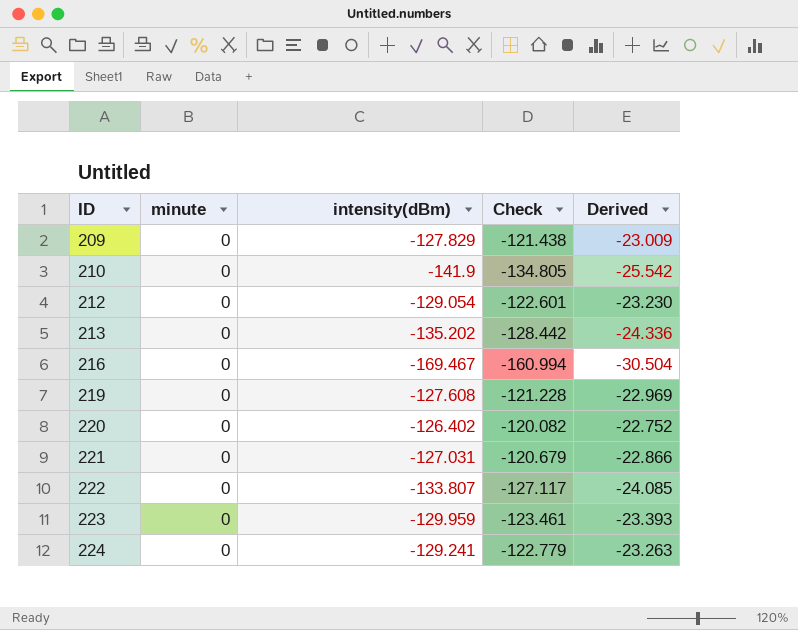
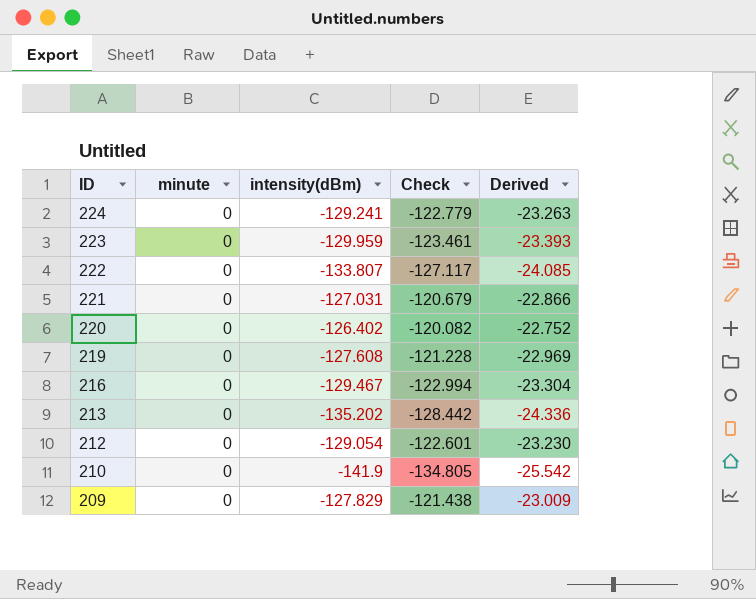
row order: ID ascending -> ID descending
216 | intensity(dBm): -169.467 -> -129.467
216 | Check: -160.994 -> -122.994
216 | Derived: -30.504 -> -23.304

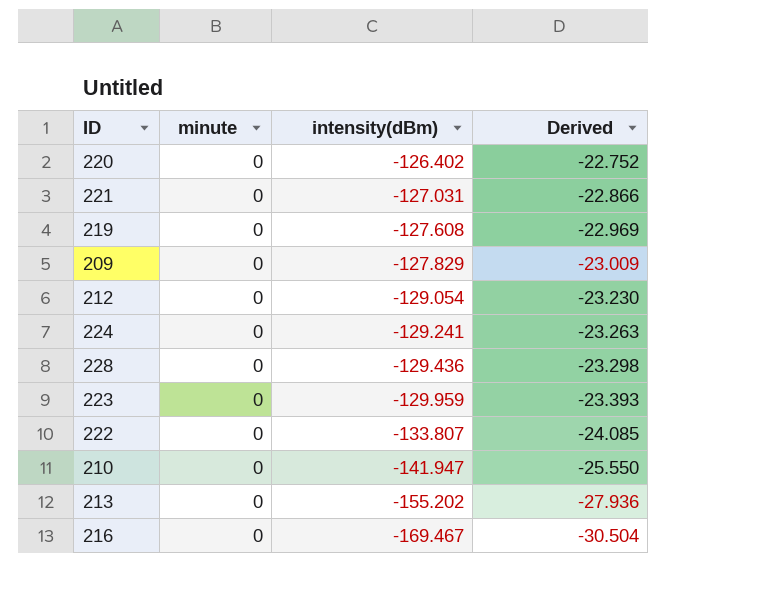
row order: ID descending -> intensity(dBm) descending
column Check | formula: [intensity(dBm)] * 0.95 -> none
row 228: none -> 0 | -129.436 | -23.298
210 | intensity(dBm): -141.9 -> -141.947
210 | Derived: -25.542 -> -25.550
213 | intensity(dBm): -135.202 -> -155.202
213 | Derived: -24.336 -> -27.936
216 | intensity(dBm): -129.467 -> -169.467
216 | Derived: -23.304 -> -30.504

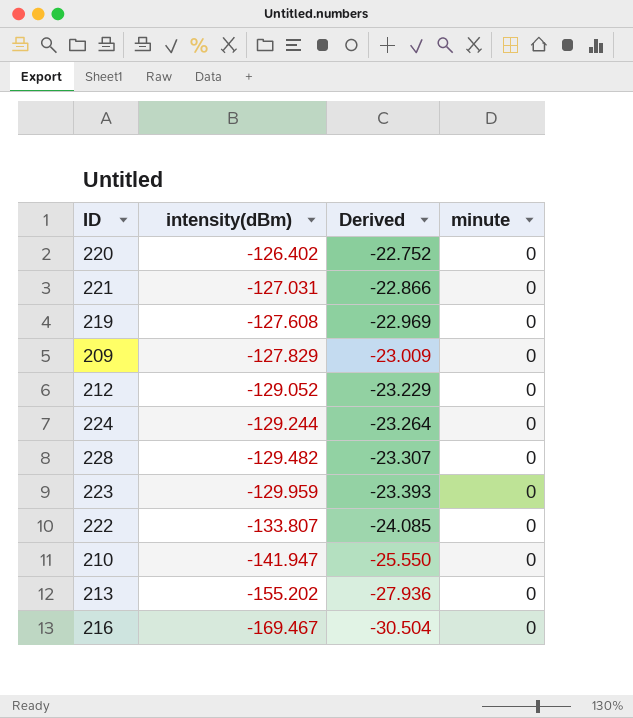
column minute | position: 2 -> 4
212 | intensity(dBm): -129.054 -> -129.052
212 | Derived: -23.230 -> -23.229
224 | intensity(dBm): -129.241 -> -129.244
224 | Derived: -23.263 -> -23.264
228 | intensity(dBm): -129.436 -> -129.482
228 | Derived: -23.298 -> -23.307

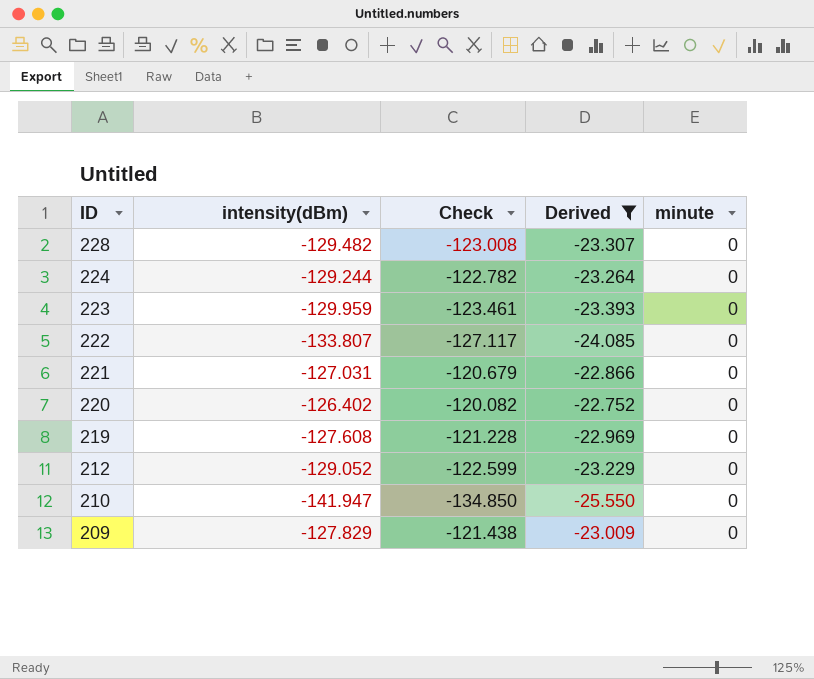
filter: none -> Derived >= -25.550
row order: intensity(dBm) descending -> ID descending
column Check | formula: none -> [intensity(dBm)] * 0.95

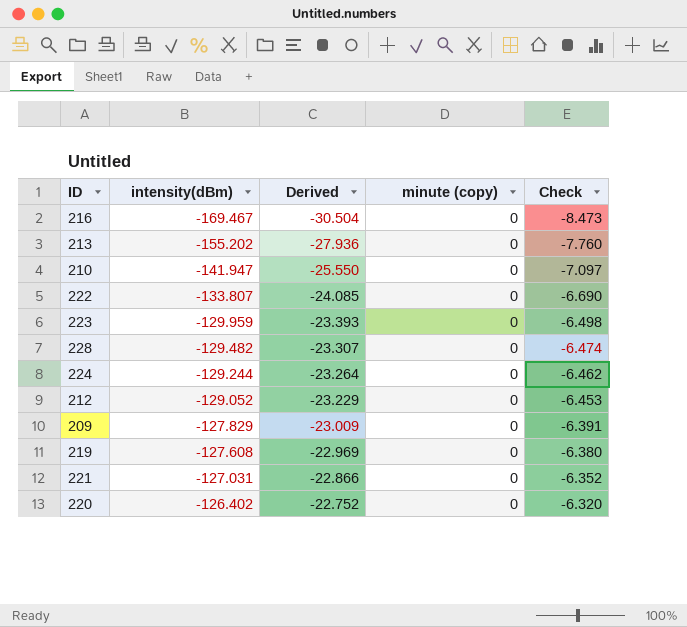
filter: Derived >= -25.550 -> none
row order: ID descending -> intensity(dBm) ascending
column name: minute -> minute (copy)
column Check | formula: [intensity(dBm)] * 0.95 -> [intensity(dBm)] * 0.05
column Check | position: 3 -> 5

